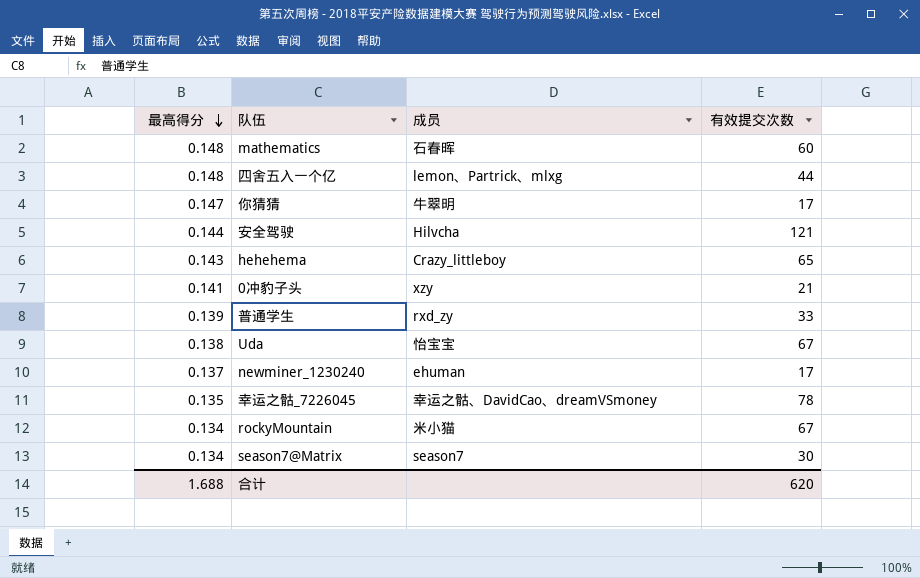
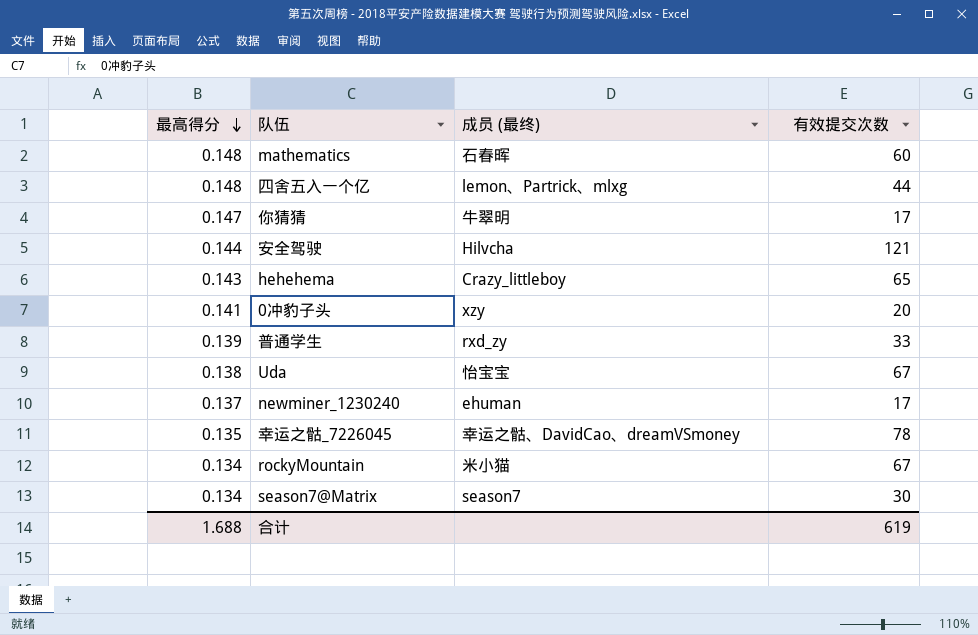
column name: 成员 -> 成员 (最终)
0冲豹子头 | 有效提交次数: 21 -> 20
合计 | 有效提交次数: 620 -> 619

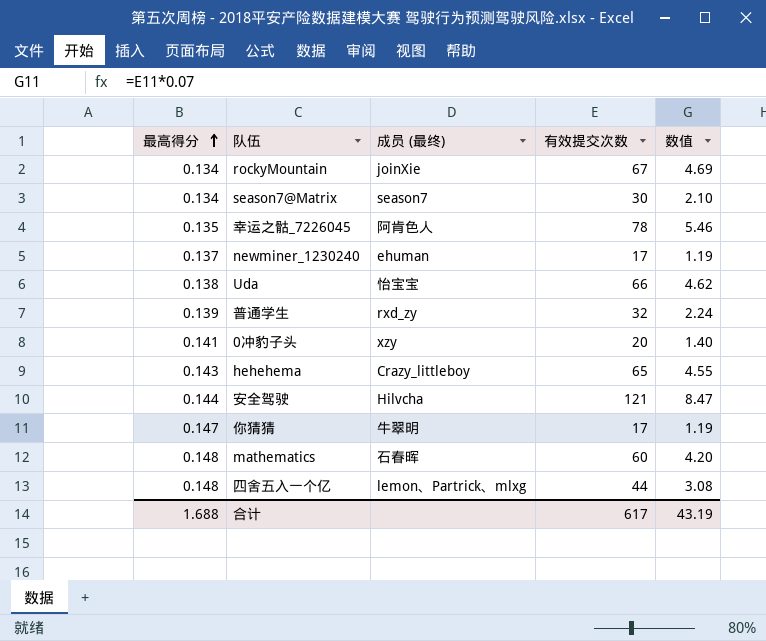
row order: 最高得分 descending -> 最高得分 ascending
column 数值 | formula: none -> [有效提交次数] * 0.07
rockyMountain | 成员 (最终): 米小猫 -> joinXie
幸运之骷_7226045 | 成员 (最终): 幸运之骷、DavidCao、dreamVSmoney -> 阿肯色人
Uda | 有效提交次数: 67 -> 66
普通学生 | 有效提交次数: 33 -> 32
合计 | 有效提交次数: 619 -> 617

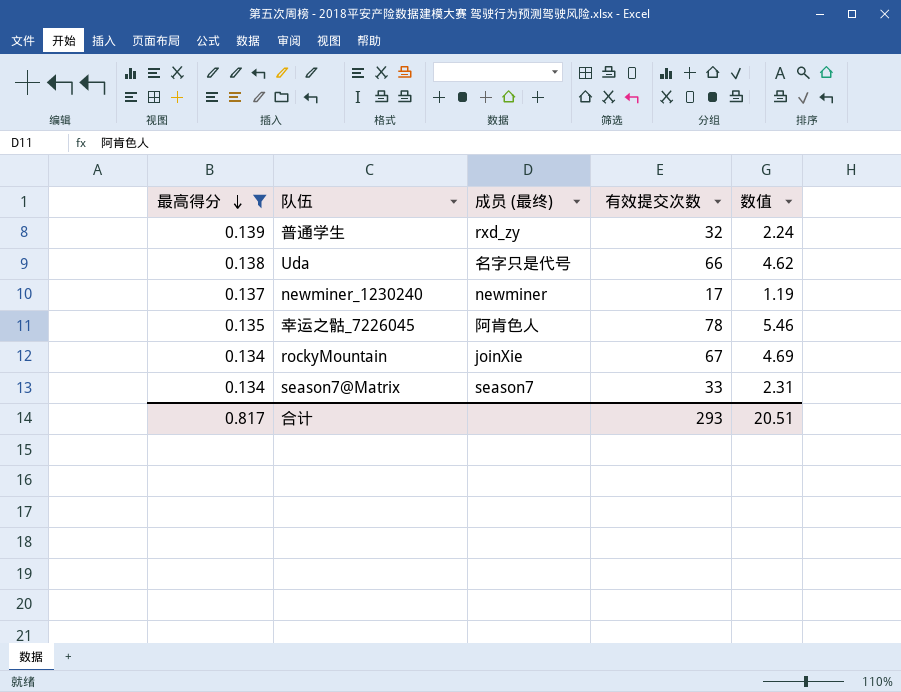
filter: none -> 最高得分 <= 0.139
row order: 最高得分 ascending -> 最高得分 descending
Uda | 成员 (最终): 怡宝宝 -> 名字只是代号
newminer_1230240 | 成员 (最终): ehuman -> newminer
season7@Matrix | 有效提交次数: 30 -> 33
season7@Matrix | 数值: 2.10 -> 2.31
合计 | 最高得分: 1.688 -> 0.817
合计 | 有效提交次数: 617 -> 293
合计 | 数值: 43.19 -> 20.51

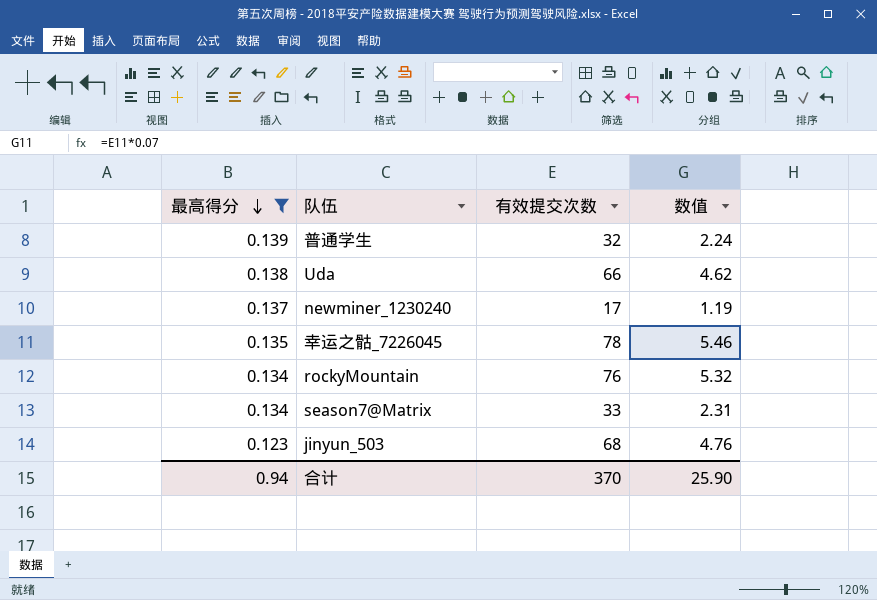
column 成员 (最终) | position: 3 -> none
rockyMountain | 有效提交次数: 67 -> 76
rockyMountain | 数值: 4.69 -> 5.32
row jinyun_503: none -> 0.123 | 68 | 4.76
合计 | 最高得分: 0.817 -> 0.94
合计 | 有效提交次数: 293 -> 370
合计 | 数值: 20.51 -> 25.90

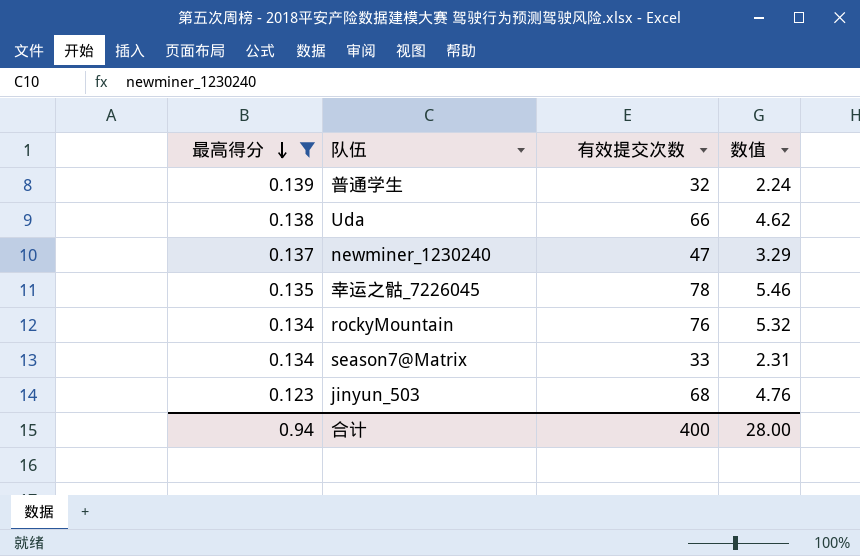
newminer_1230240 | 有效提交次数: 17 -> 47
newminer_1230240 | 数值: 1.19 -> 3.29
合计 | 有效提交次数: 370 -> 400
合计 | 数值: 25.90 -> 28.00

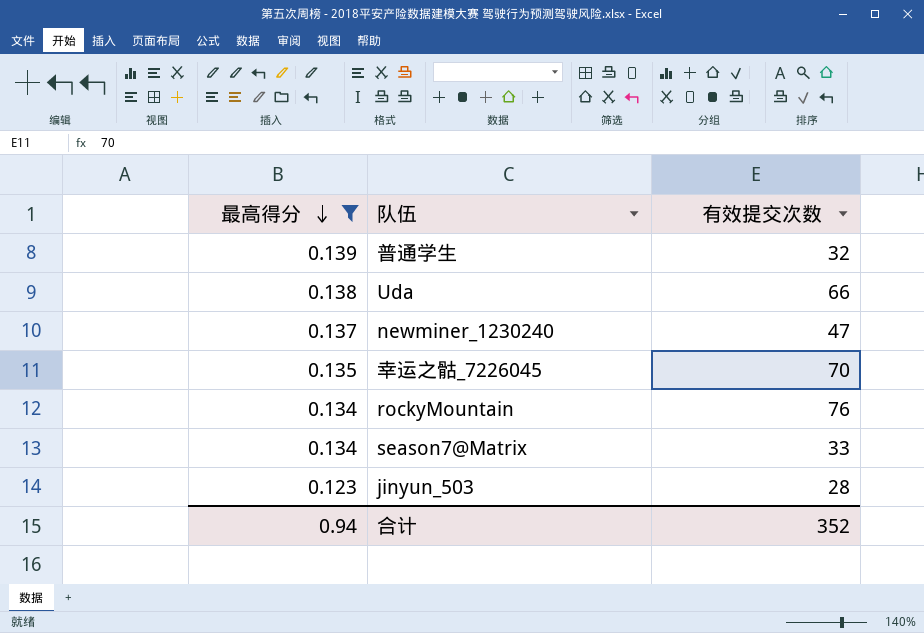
column 数值 | formula: [有效提交次数] * 0.07 -> none
幸运之骷_7226045 | 有效提交次数: 78 -> 70
jinyun_503 | 有效提交次数: 68 -> 28
合计 | 有效提交次数: 400 -> 352

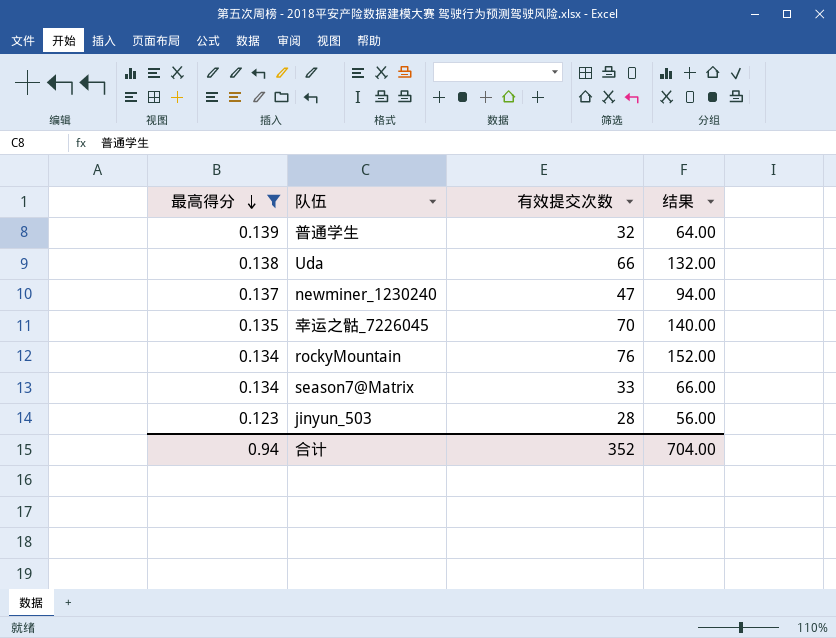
column 结果 | formula: none -> [有效提交次数] * 2

